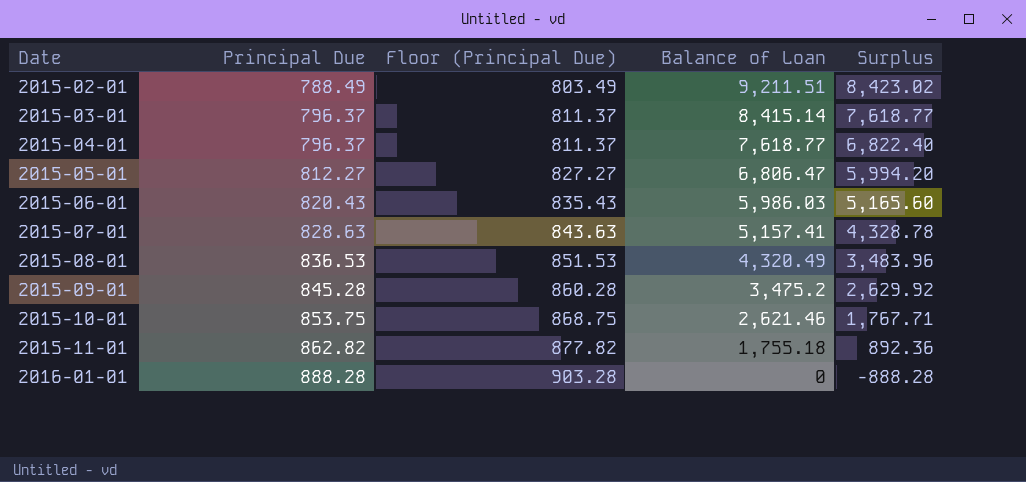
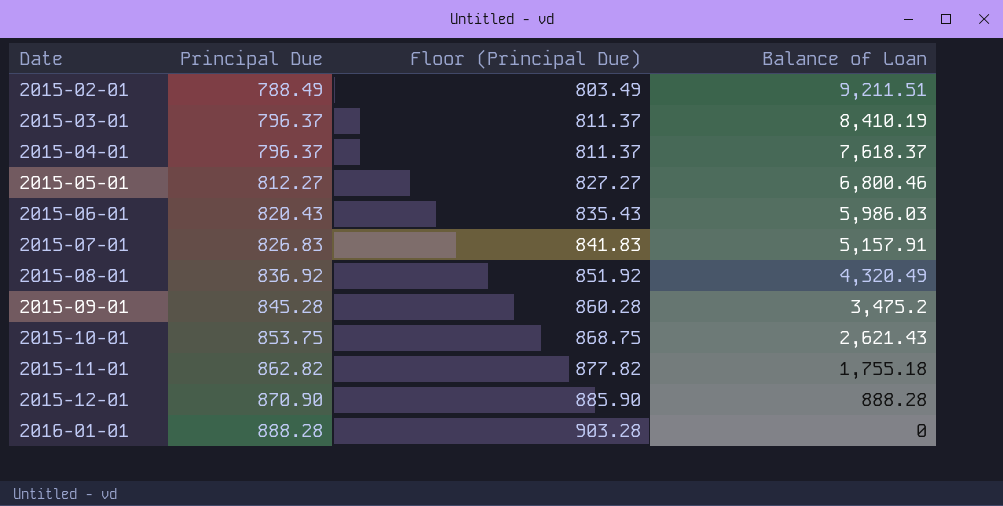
column Surplus | formula: [Balance of Loan] - [Principal Due] -> none
2015-03-01 | Balance of Loan: 8,415.14 -> 8,410.19
2015-04-01 | Balance of Loan: 7,618.77 -> 7,618.37
2015-05-01 | Balance of Loan: 6,806.47 -> 6,800.46
2015-07-01 | Principal Due: 828.63 -> 826.83
2015-07-01 | Floor (Principal Due): 843.63 -> 841.83
2015-07-01 | Balance of Loan: 5,157.41 -> 5,157.91
2015-08-01 | Principal Due: 836.53 -> 836.92
2015-08-01 | Floor (Principal Due): 851.53 -> 851.92
2015-10-01 | Balance of Loan: 2,621.46 -> 2,621.43
row 2015-12-01: none -> 870.90 | 885.90 | 888.28

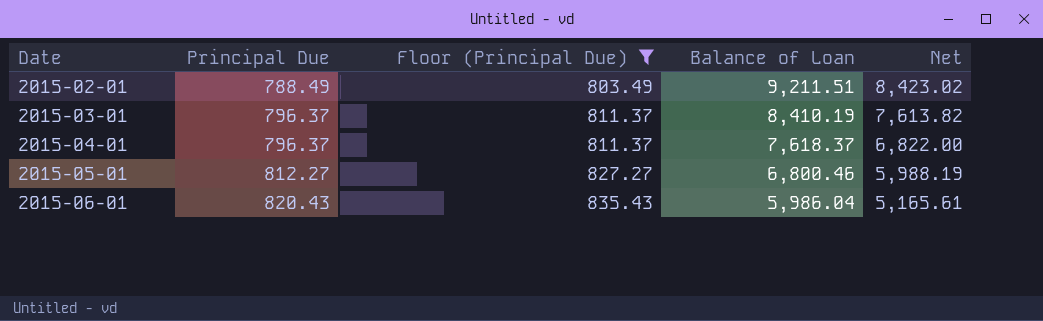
filter: none -> Floor (Principal Due) <= 835.43
column Net | formula: none -> [Balance of Loan] - [Principal Due]
2015-06-01 | Balance of Loan: 5,986.03 -> 5,986.04

